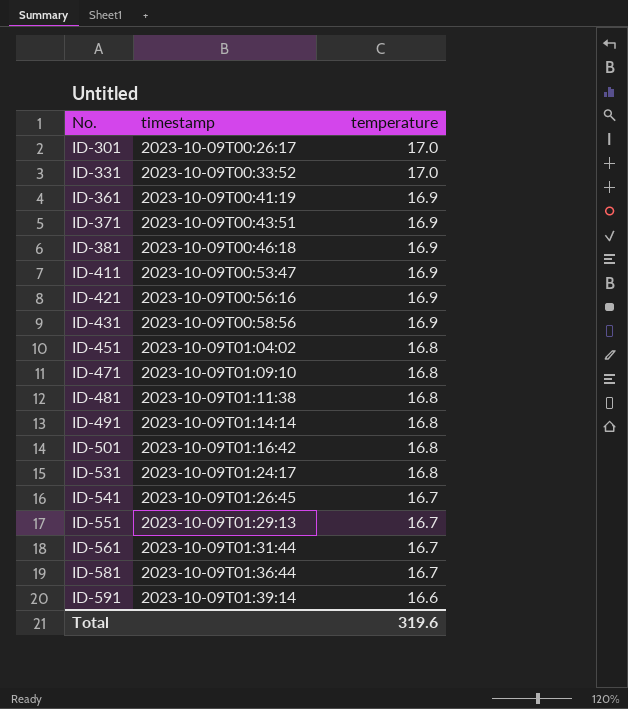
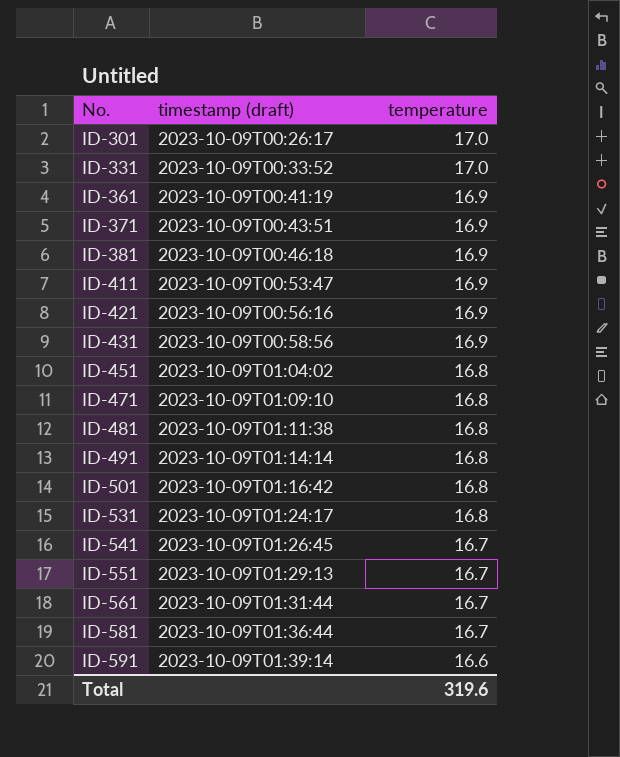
column name: timestamp -> timestamp (draft)

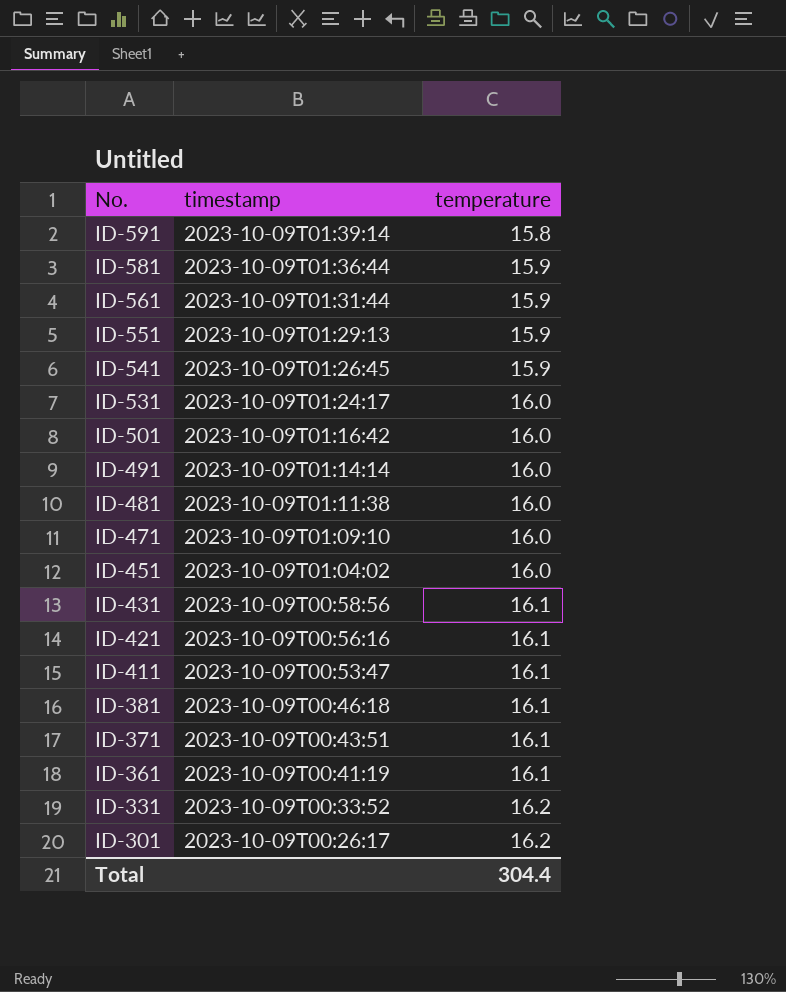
row order: No. ascending -> No. descending
column name: timestamp (draft) -> timestamp
ID-591 | temperature: 16.6 -> 15.8
ID-581 | temperature: 16.7 -> 15.9
ID-561 | temperature: 16.7 -> 15.9
ID-551 | temperature: 16.7 -> 15.9
ID-541 | temperature: 16.7 -> 15.9
ID-531 | temperature: 16.8 -> 16.0
ID-501 | temperature: 16.8 -> 16.0
ID-491 | temperature: 16.8 -> 16.0
ID-481 | temperature: 16.8 -> 16.0
ID-471 | temperature: 16.8 -> 16.0
ID-451 | temperature: 16.8 -> 16.0
ID-431 | temperature: 16.9 -> 16.1
ID-421 | temperature: 16.9 -> 16.1
ID-411 | temperature: 16.9 -> 16.1
ID-381 | temperature: 16.9 -> 16.1
ID-371 | temperature: 16.9 -> 16.1
ID-361 | temperature: 16.9 -> 16.1
ID-331 | temperature: 17.0 -> 16.2
ID-301 | temperature: 17.0 -> 16.2
Total | temperature: 319.6 -> 304.4

